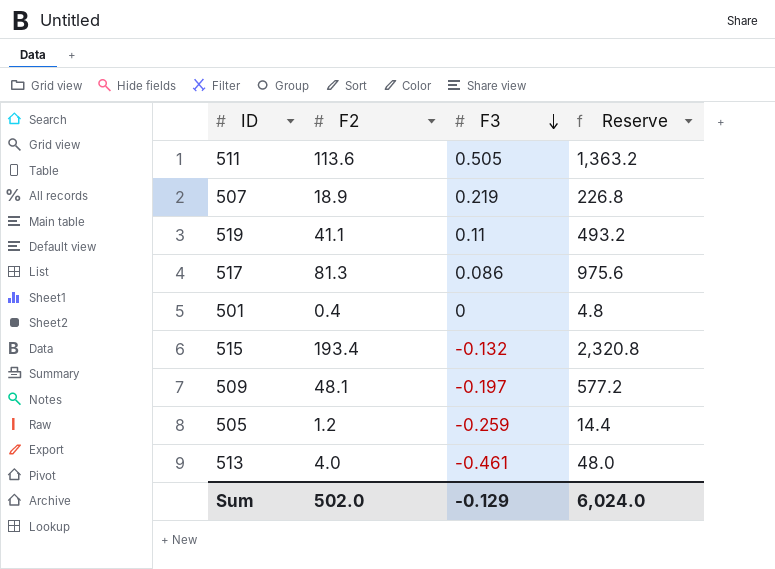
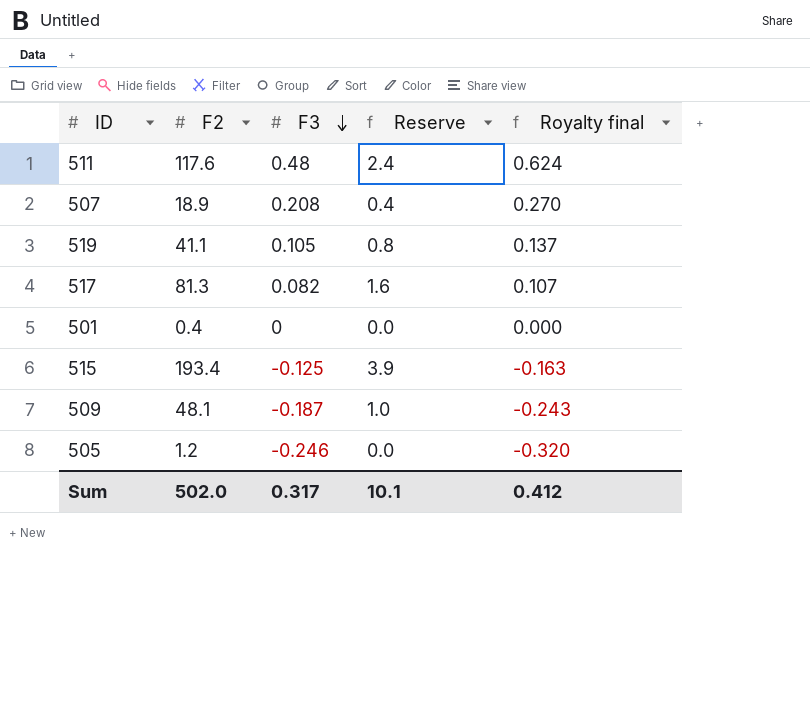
column Reserve | formula: [F2] * 12 -> [F2] * 0.02
column Royalty final | formula: none -> [F3] * 1.3
row 513: 4.0 | -0.461 | 48.0 -> none
511 | F2: 113.6 -> 117.6
511 | F3: 0.505 -> 0.48
507 | F3: 0.219 -> 0.208
519 | F3: 0.11 -> 0.105
517 | F3: 0.086 -> 0.082
515 | F3: -0.132 -> -0.125
509 | F3: -0.197 -> -0.187
505 | F3: -0.259 -> -0.246
Sum | F3: -0.129 -> 0.317
Sum | Reserve: 6,024.0 -> 10.1

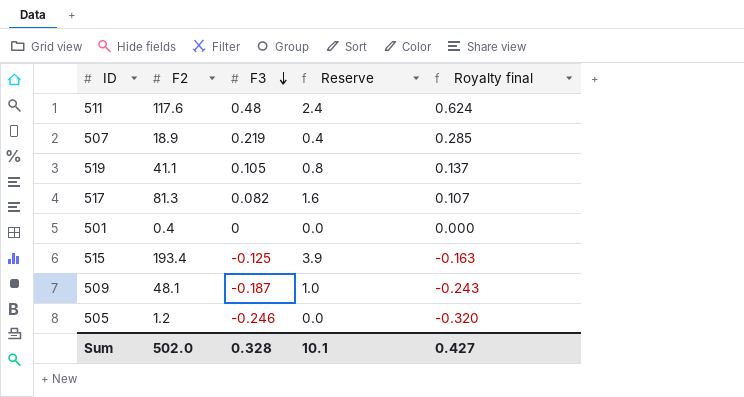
507 | F3: 0.208 -> 0.219
507 | Royalty final: 0.270 -> 0.285
Sum | F3: 0.317 -> 0.328
Sum | Royalty final: 0.412 -> 0.427

